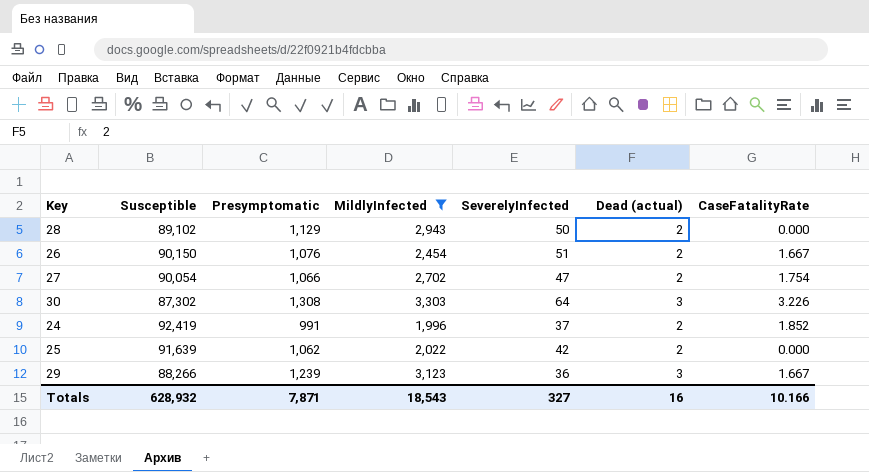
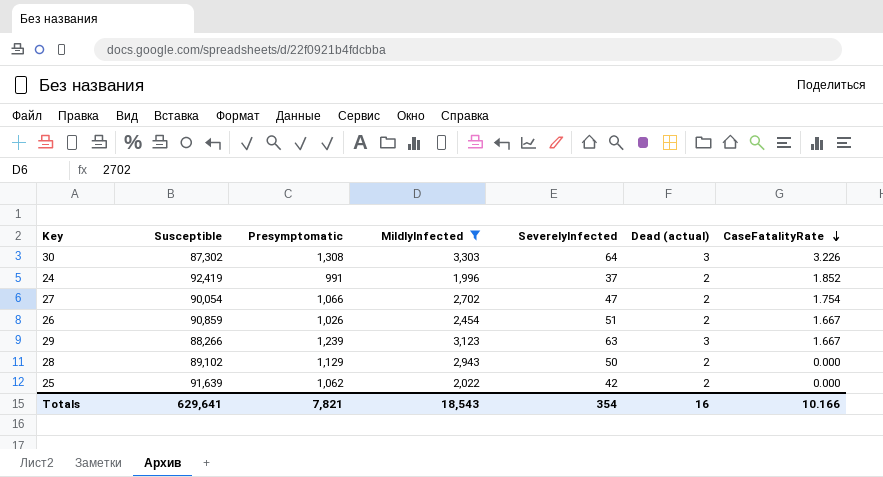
row order: none -> CaseFatalityRate descending
26 | Susceptible: 90,150 -> 90,859
26 | Presymptomatic: 1,076 -> 1,026
29 | SeverelyInfected: 36 -> 63
Totals | Susceptible: 628,932 -> 629,641
Totals | Presymptomatic: 7,871 -> 7,821
Totals | SeverelyInfected: 327 -> 354

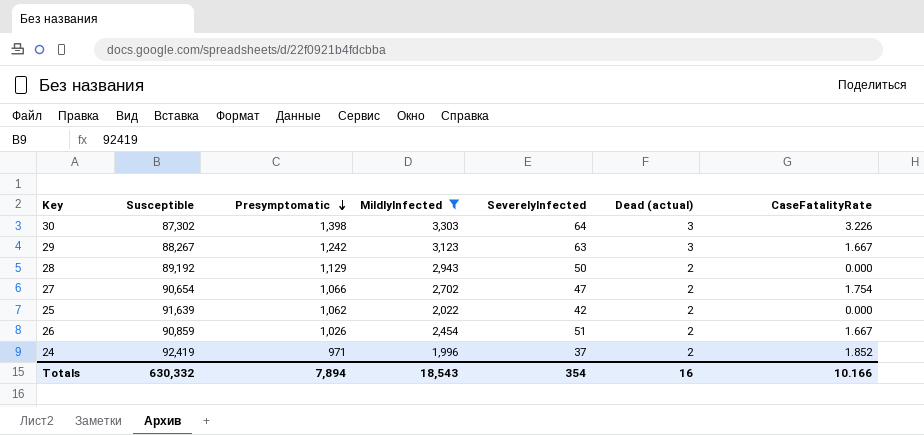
row order: CaseFatalityRate descending -> Presymptomatic descending
30 | Presymptomatic: 1,308 -> 1,398
29 | Susceptible: 88,266 -> 88,267
29 | Presymptomatic: 1,239 -> 1,242
28 | Susceptible: 89,102 -> 89,192
27 | Susceptible: 90,054 -> 90,654
24 | Presymptomatic: 991 -> 971
Totals | Susceptible: 629,641 -> 630,332
Totals | Presymptomatic: 7,821 -> 7,894

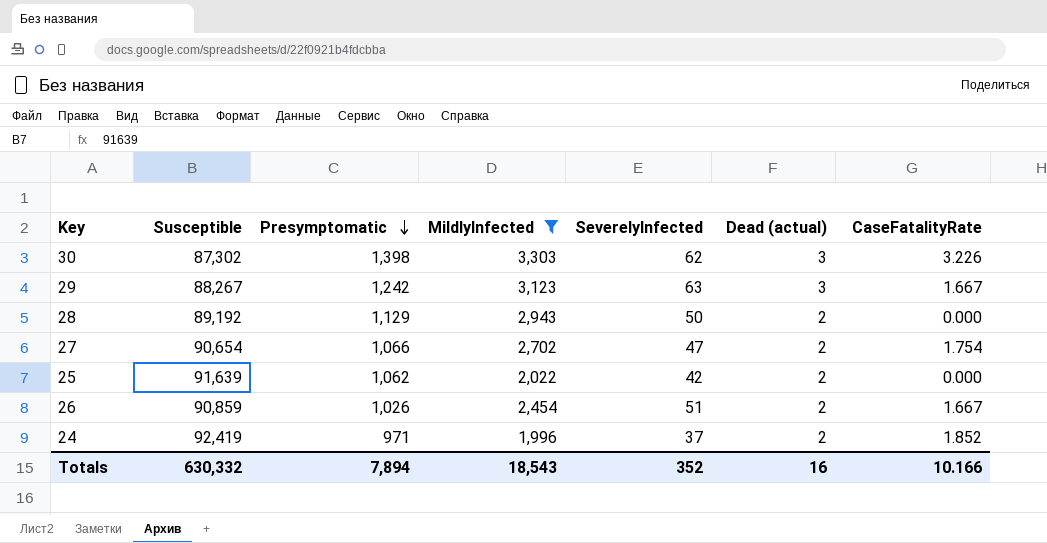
30 | SeverelyInfected: 64 -> 62
Totals | SeverelyInfected: 354 -> 352

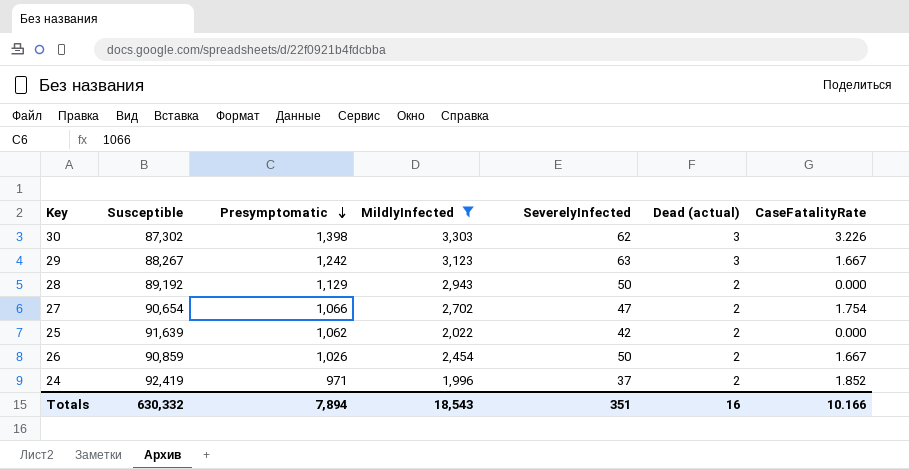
26 | SeverelyInfected: 51 -> 50
Totals | SeverelyInfected: 352 -> 351

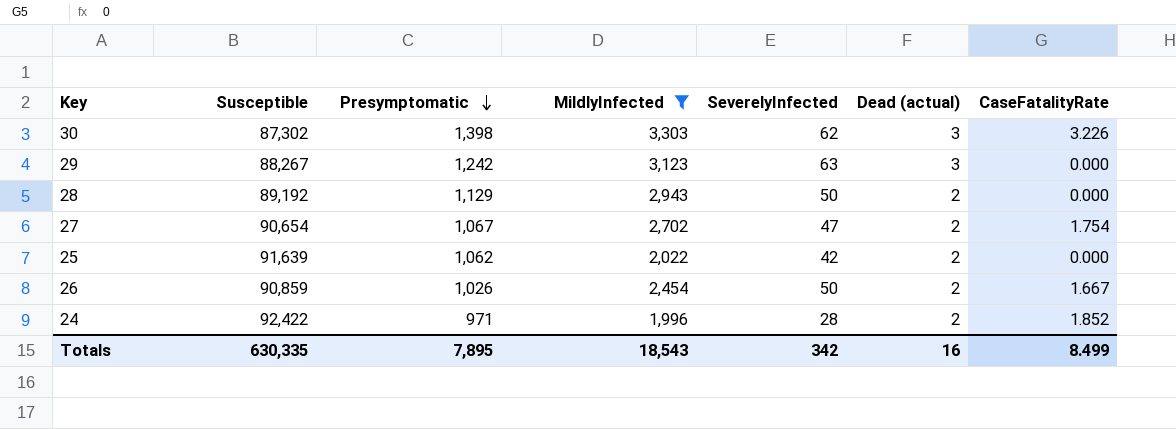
29 | CaseFatalityRate: 1.667 -> 0.000
27 | Presymptomatic: 1,066 -> 1,067
24 | Susceptible: 92,419 -> 92,422
24 | SeverelyInfected: 37 -> 28
Totals | Susceptible: 630,332 -> 630,335
Totals | Presymptomatic: 7,894 -> 7,895
Totals | SeverelyInfected: 351 -> 342
Totals | CaseFatalityRate: 10.166 -> 8.499

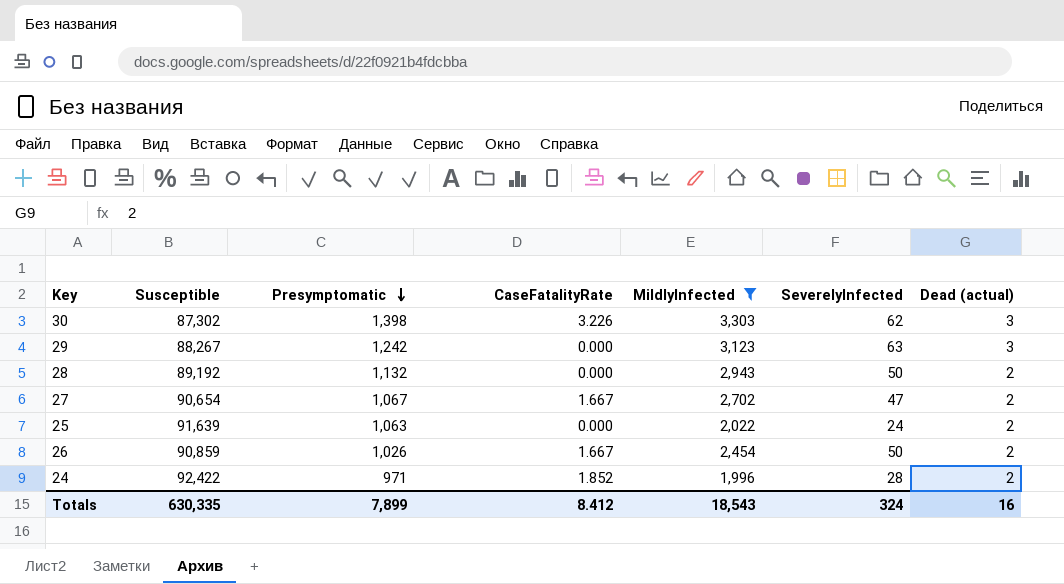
column CaseFatalityRate | position: 7 -> 4
28 | Presymptomatic: 1,129 -> 1,132
27 | CaseFatalityRate: 1.754 -> 1.667
25 | Presymptomatic: 1,062 -> 1,063
25 | SeverelyInfected: 42 -> 24
Totals | Presymptomatic: 7,895 -> 7,899
Totals | CaseFatalityRate: 8.499 -> 8.412
Totals | SeverelyInfected: 342 -> 324

